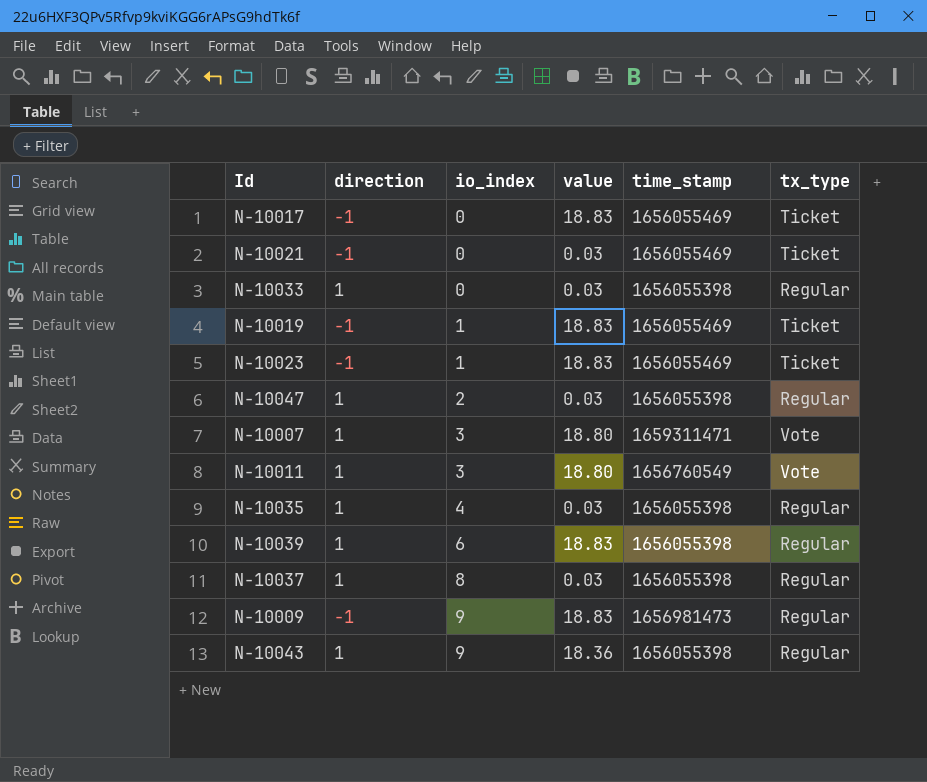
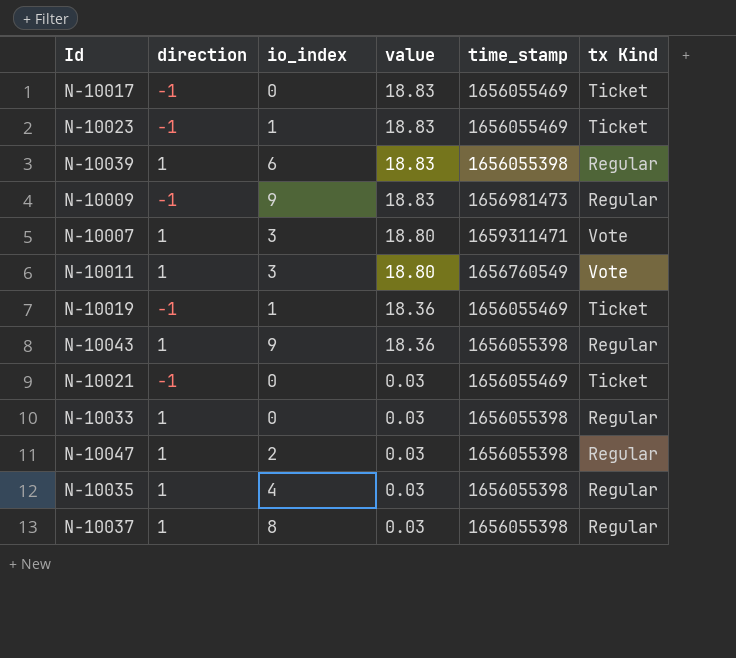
row order: io_index ascending -> value descending
column name: tx_type -> tx Kind
N-10019 | value: 18.83 -> 18.36

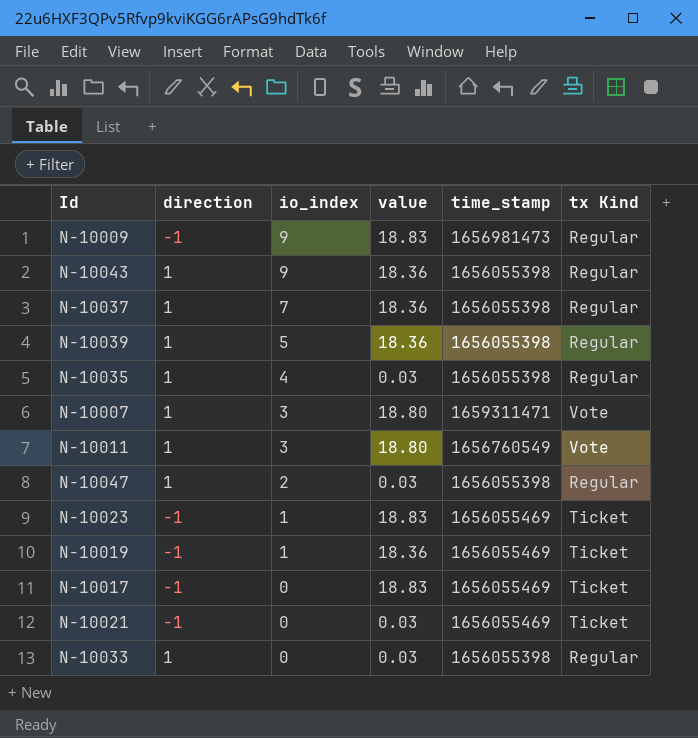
row order: value descending -> io_index descending
N-10037 | io_index: 8 -> 7
N-10037 | value: 0.03 -> 18.36
N-10039 | io_index: 6 -> 5
N-10039 | value: 18.83 -> 18.36

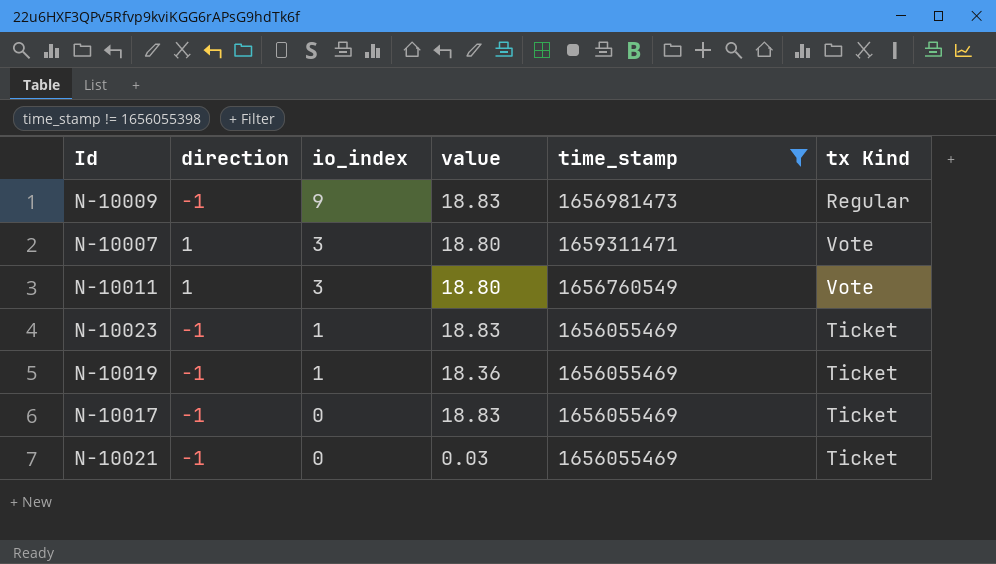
filter: none -> time_stamp != 1656055398

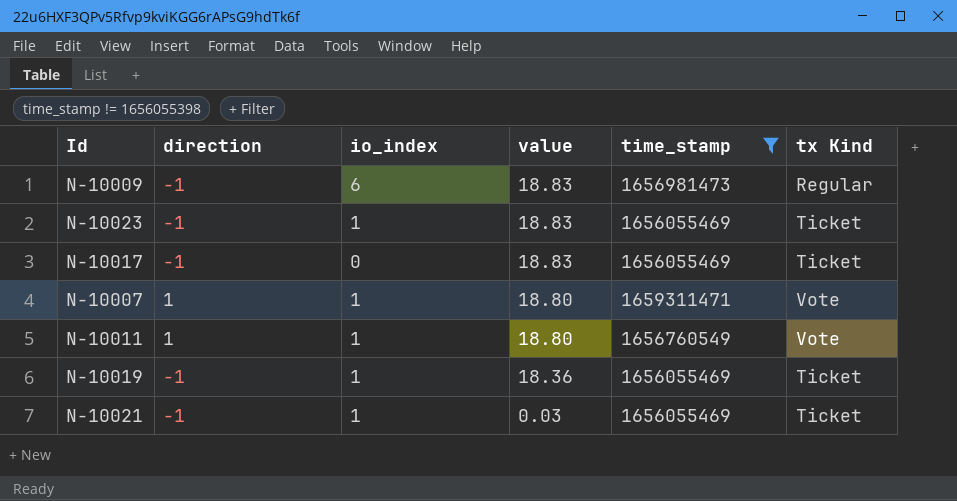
row order: io_index descending -> value descending
N-10009 | io_index: 9 -> 6
N-10007 | io_index: 3 -> 1
N-10011 | io_index: 3 -> 1
N-10021 | io_index: 0 -> 1

